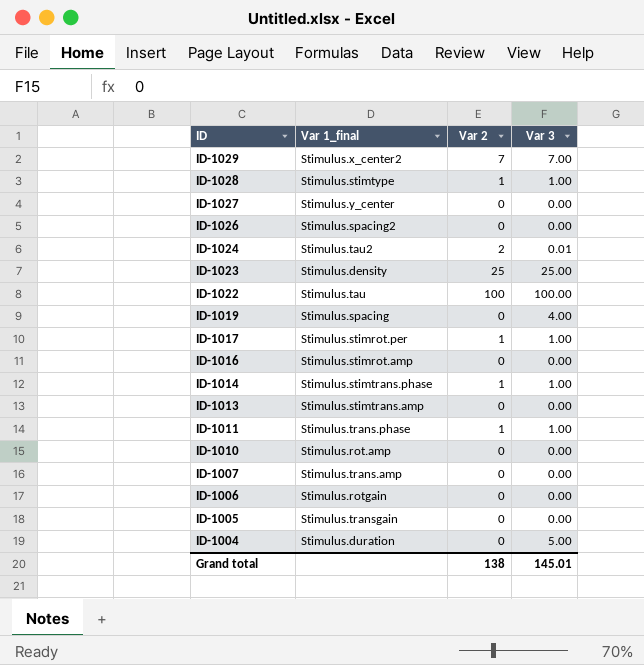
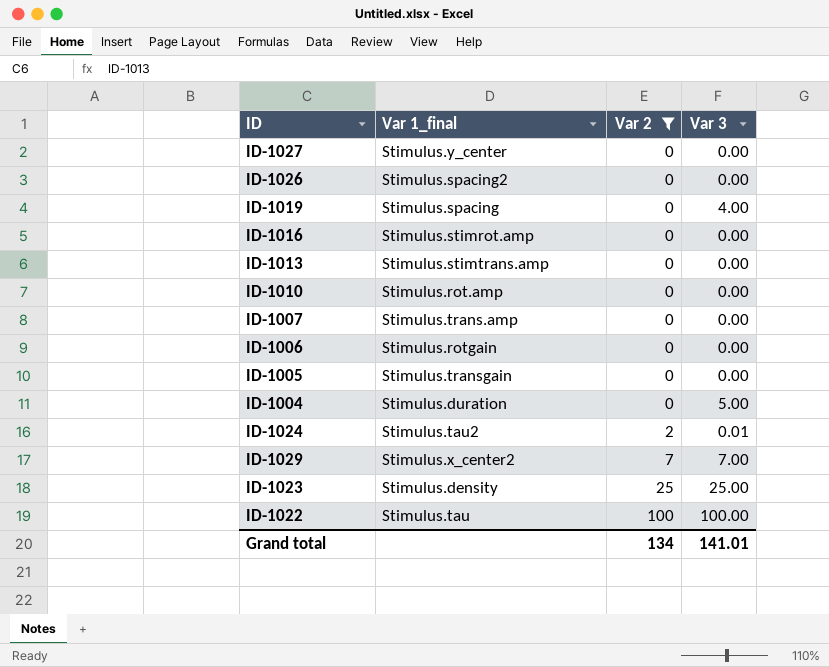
filter: none -> Var 2 != 1
row order: ID descending -> Var 2 ascending
Grand total | Var 2: 138 -> 134
Grand total | Var 3: 145.01 -> 141.01

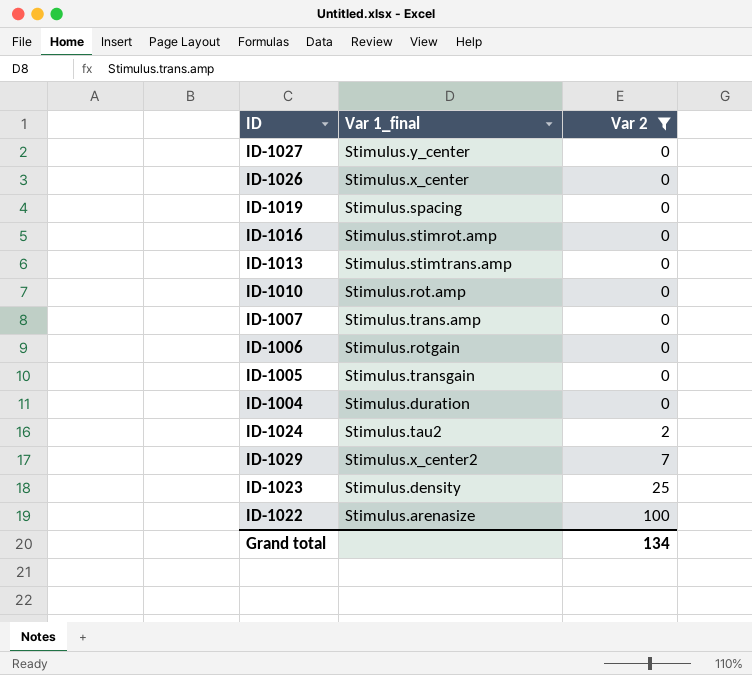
column Var 3 | position: 4 -> none
ID-1026 | Var 1_final: Stimulus.spacing2 -> Stimulus.x_center
ID-1022 | Var 1_final: Stimulus.tau -> Stimulus.arenasize

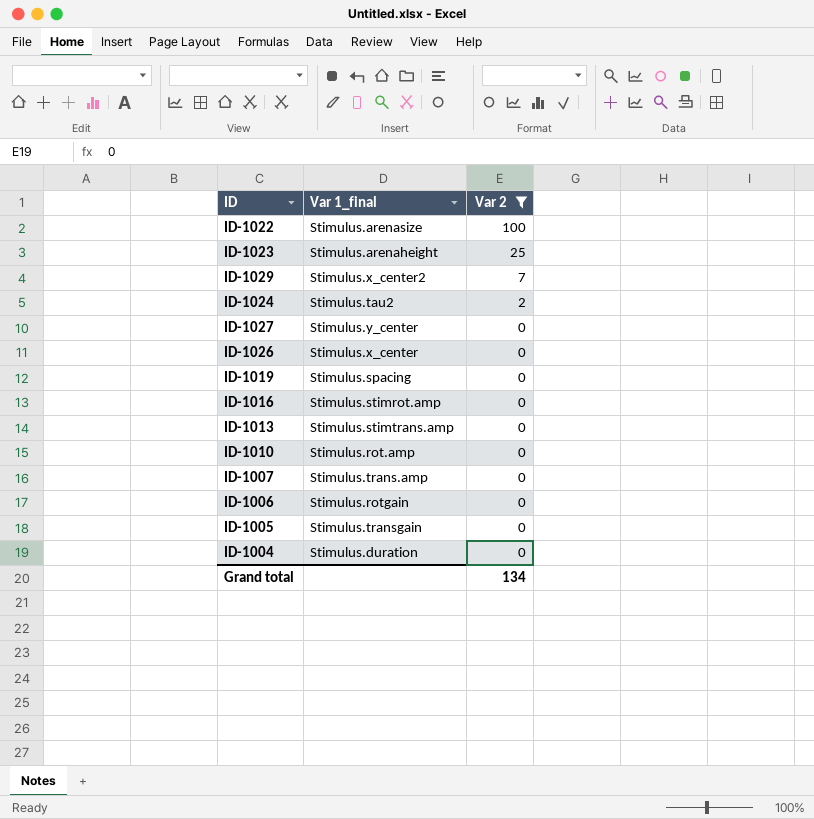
row order: Var 2 ascending -> Var 2 descending
ID-1023 | Var 1_final: Stimulus.density -> Stimulus.arenaheight

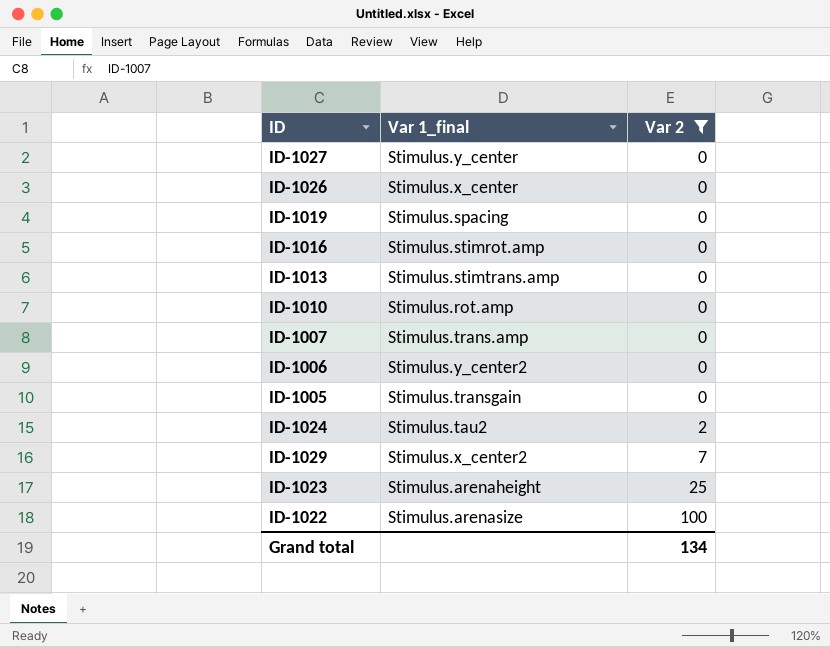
row order: Var 2 descending -> Var 2 ascending
row ID-1004: Stimulus.duration | 0 -> none
ID-1006 | Var 1_final: Stimulus.rotgain -> Stimulus.y_center2

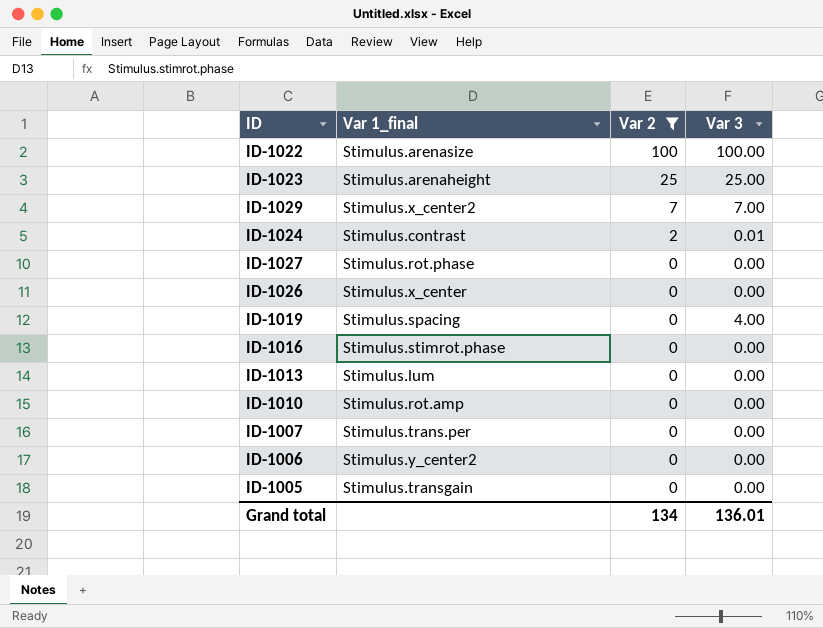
row order: Var 2 ascending -> Var 2 descending
column Var 3 | position: none -> 4
ID-1024 | Var 1_final: Stimulus.tau2 -> Stimulus.contrast
ID-1027 | Var 1_final: Stimulus.y_center -> Stimulus.rot.phase
ID-1016 | Var 1_final: Stimulus.stimrot.amp -> Stimulus.stimrot.phase
ID-1013 | Var 1_final: Stimulus.stimtrans.amp -> Stimulus.lum
ID-1007 | Var 1_final: Stimulus.trans.amp -> Stimulus.trans.per

